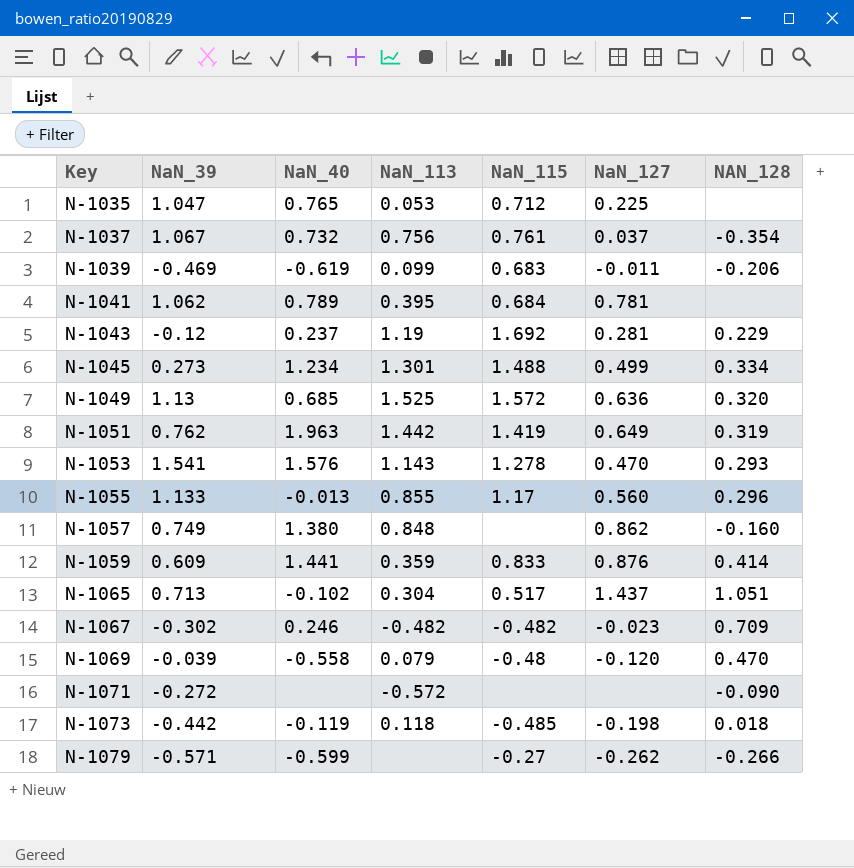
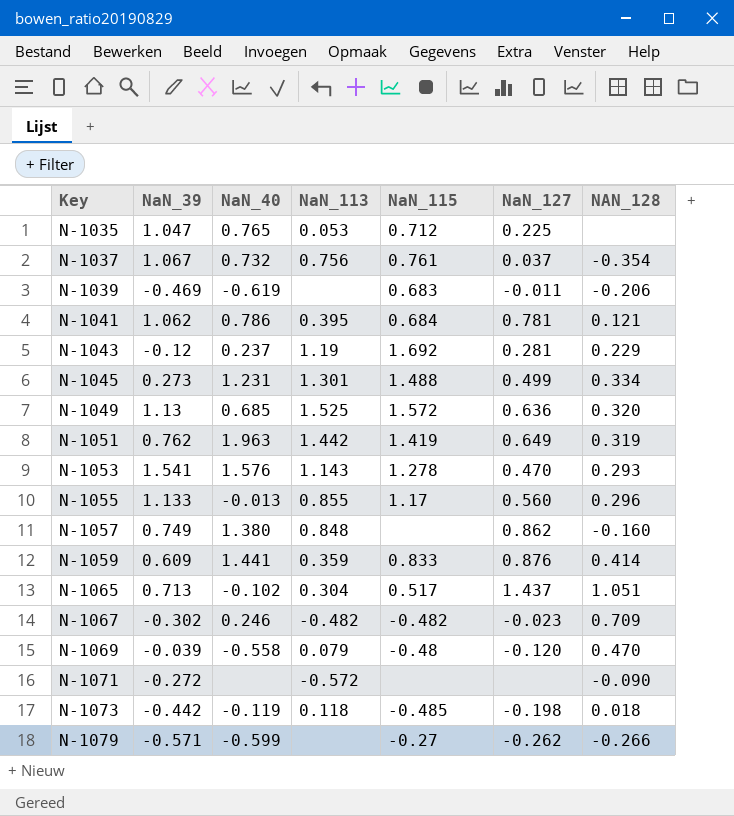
N-1039 | NaN_113: 0.099 -> none
N-1041 | NaN_40: 0.789 -> 0.786
N-1041 | NAN_128: none -> 0.121
N-1045 | NaN_40: 1.234 -> 1.231

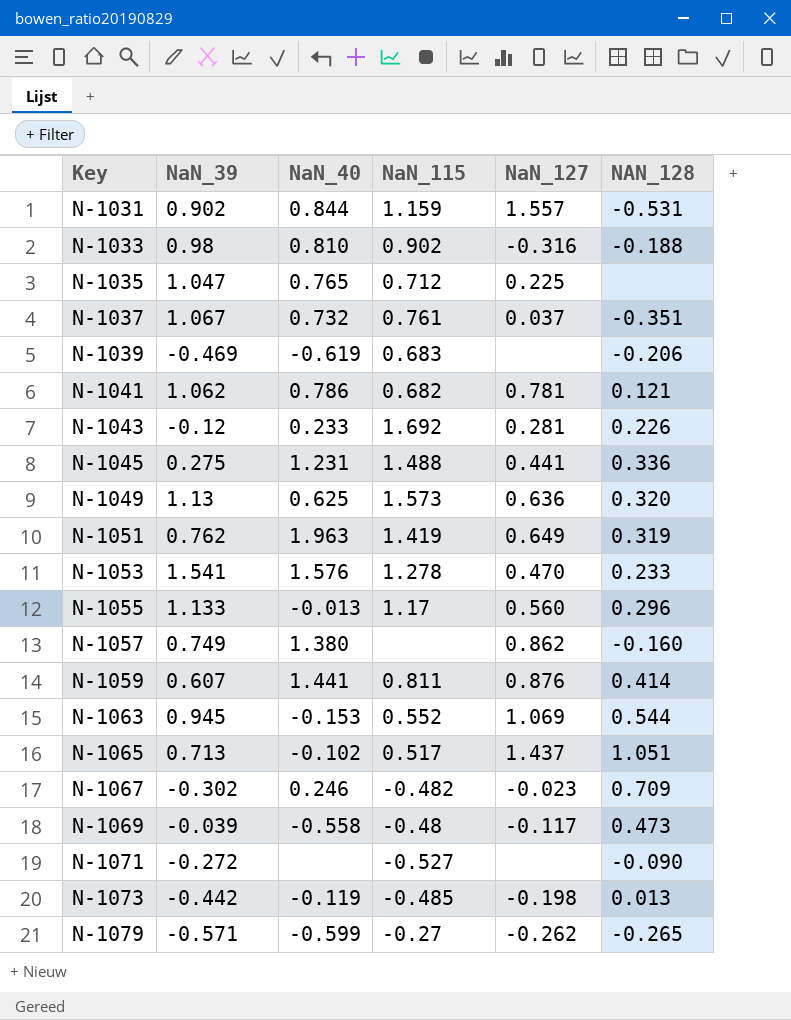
column NaN_113 | position: 4 -> none
row N-1031: none -> 0.902 | 0.844 | 1.159 | 1.557 | -0.531
row N-1033: none -> 0.98 | 0.810 | 0.902 | -0.316 | -0.188
N-1037 | NAN_128: -0.354 -> -0.351
N-1039 | NaN_127: -0.011 -> none
N-1041 | NaN_115: 0.684 -> 0.682
N-1043 | NaN_40: 0.237 -> 0.233
N-1043 | NAN_128: 0.229 -> 0.226
N-1045 | NaN_39: 0.273 -> 0.275
N-1045 | NaN_127: 0.499 -> 0.441
N-1045 | NAN_128: 0.334 -> 0.336
N-1049 | NaN_40: 0.685 -> 0.625
N-1049 | NaN_115: 1.572 -> 1.573
N-1053 | NAN_128: 0.293 -> 0.233
N-1059 | NaN_39: 0.609 -> 0.607
N-1059 | NaN_115: 0.833 -> 0.811
row N-1063: none -> 0.945 | -0.153 | 0.552 | 1.069 | 0.544
N-1069 | NaN_127: -0.120 -> -0.117
N-1069 | NAN_128: 0.470 -> 0.473
N-1071 | NaN_115: none -> -0.527
N-1073 | NAN_128: 0.018 -> 0.013
N-1079 | NAN_128: -0.266 -> -0.265

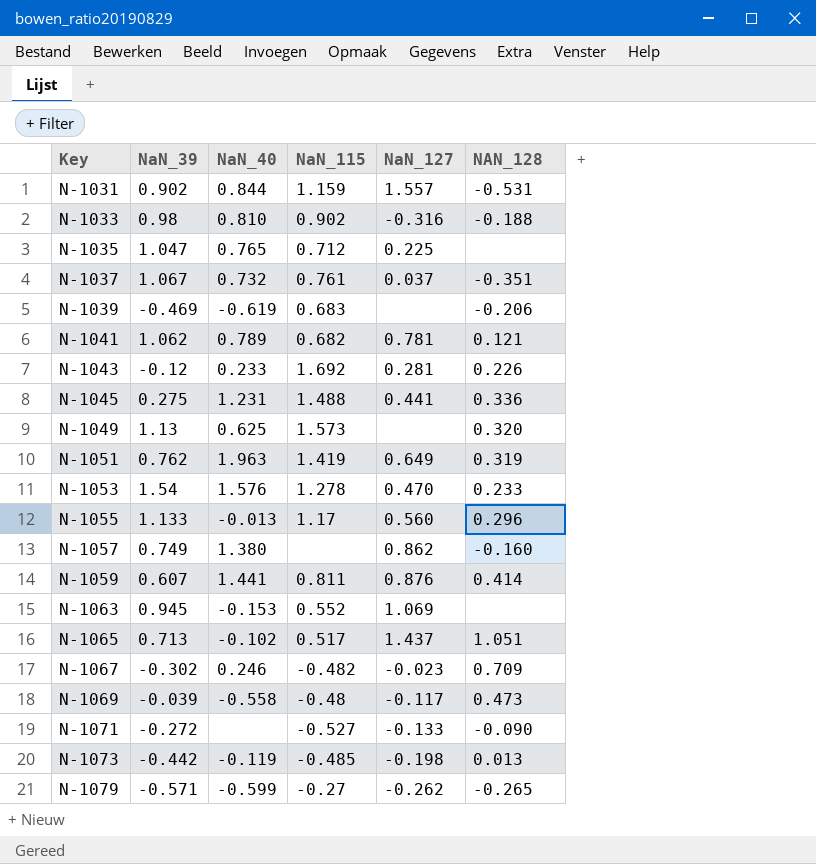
N-1041 | NaN_40: 0.786 -> 0.789
N-1049 | NaN_127: 0.636 -> none
N-1053 | NaN_39: 1.541 -> 1.54
N-1063 | NAN_128: 0.544 -> none
N-1071 | NaN_127: none -> -0.133

